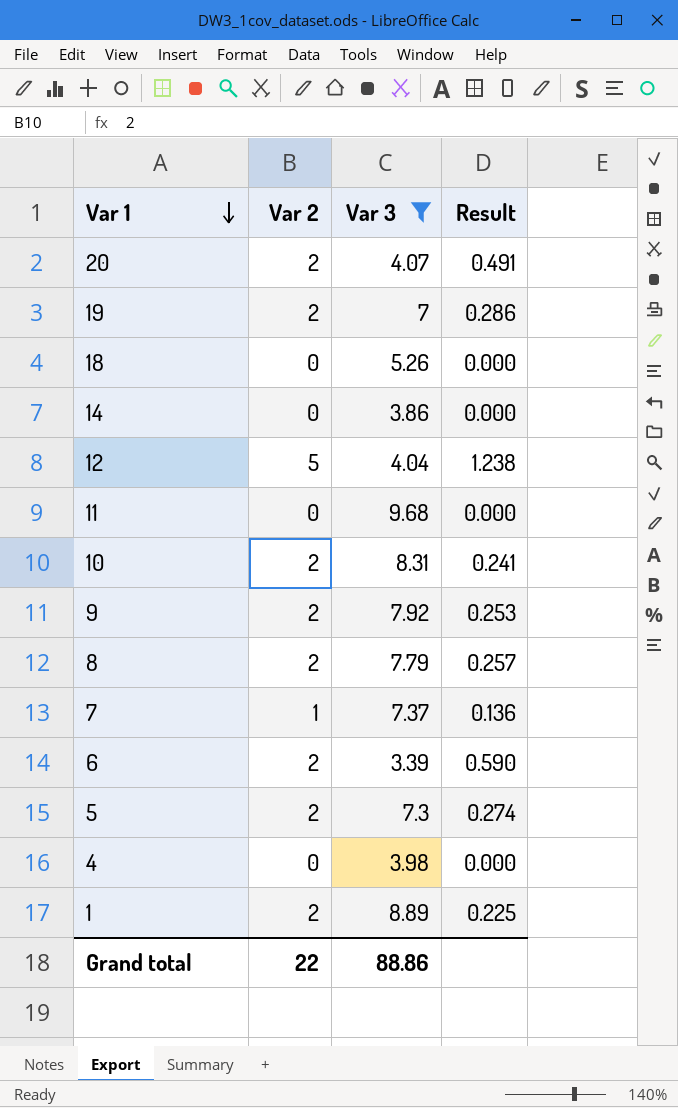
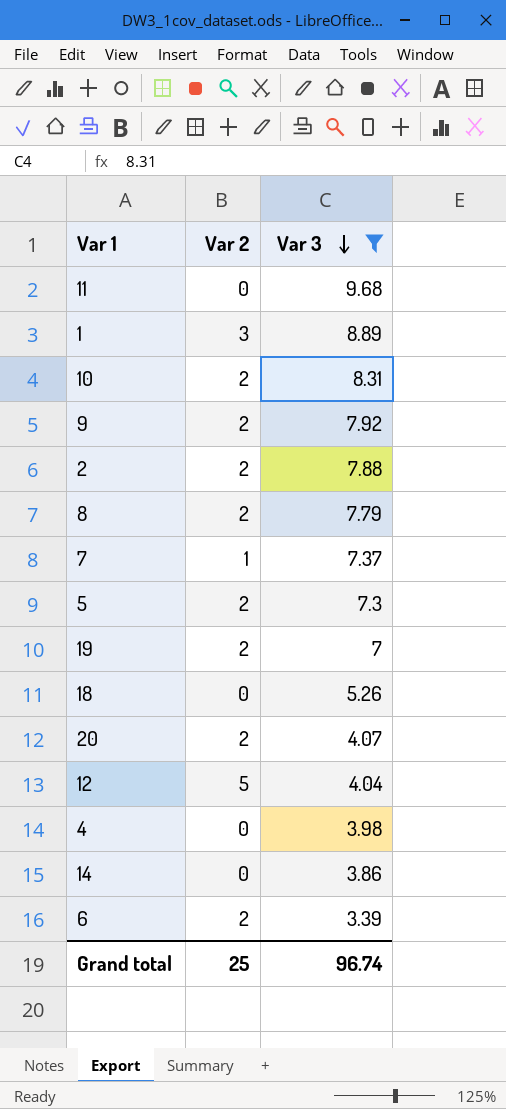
row order: Var 1 descending -> Var 3 descending
column Result | formula: [Var 2] / [Var 3] -> none
1 | Var 2: 2 -> 3
row 2: none -> 2 | 7.88
Grand total | Var 2: 22 -> 25
Grand total | Var 3: 88.86 -> 96.74

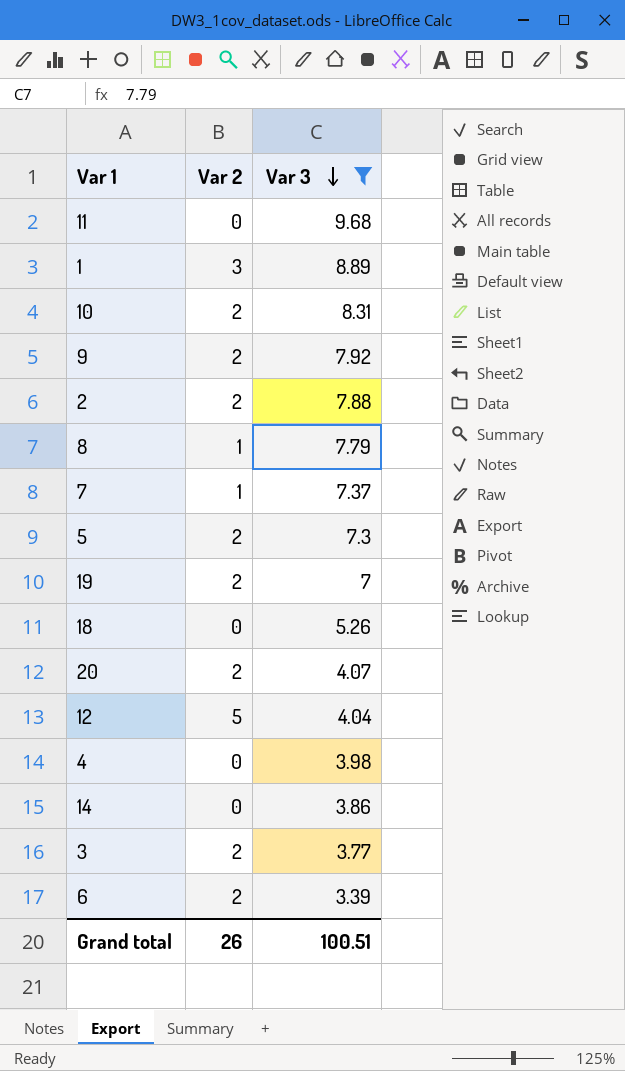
8 | Var 2: 2 -> 1
row 3: none -> 2 | 3.77
Grand total | Var 2: 25 -> 26
Grand total | Var 3: 96.74 -> 100.51

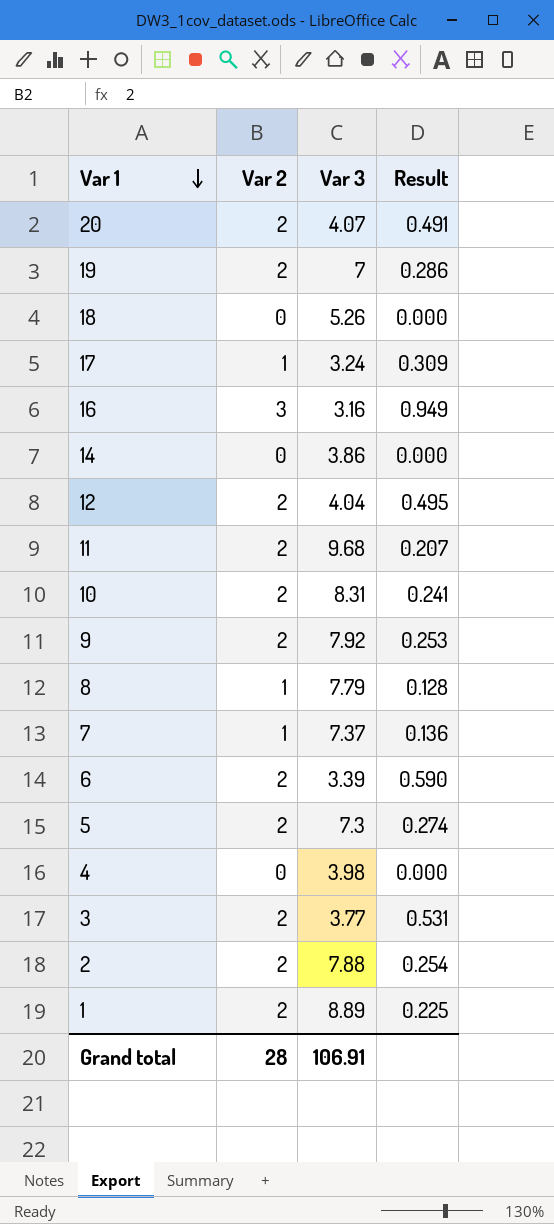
filter: Var 3 >= 3.39 -> none
row order: Var 3 descending -> Var 1 descending
column Result | formula: none -> [Var 2] / [Var 3]
12 | Var 2: 5 -> 2
11 | Var 2: 0 -> 2
1 | Var 2: 3 -> 2
Grand total | Var 2: 26 -> 28
Grand total | Var 3: 100.51 -> 106.91

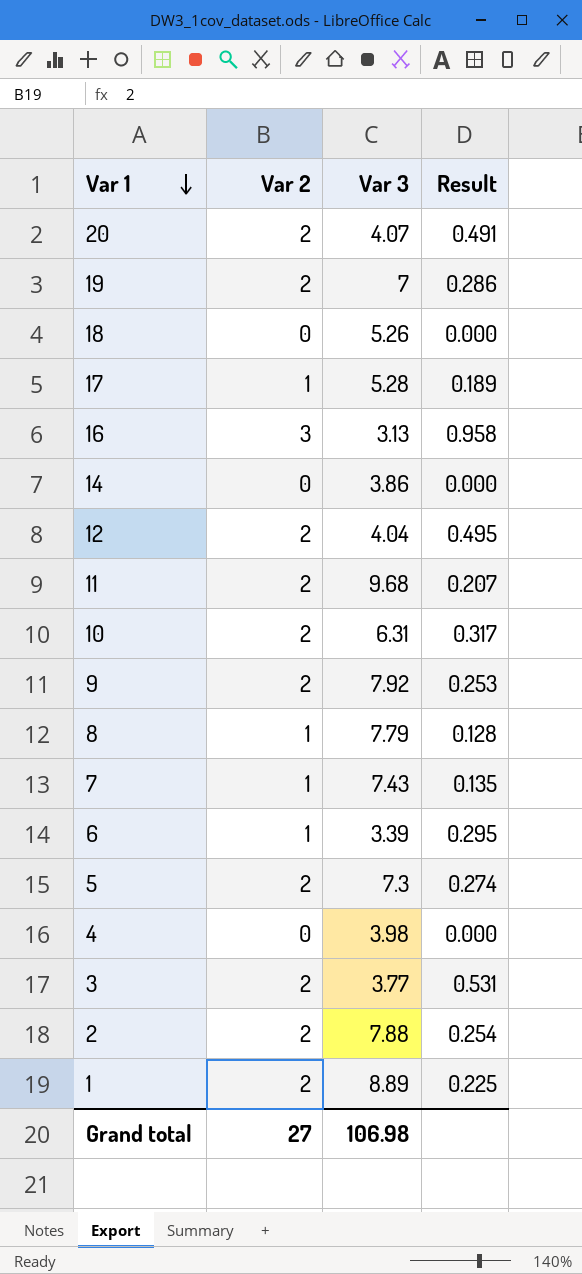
17 | Var 3: 3.24 -> 5.28
17 | Result: 0.309 -> 0.189
16 | Var 3: 3.16 -> 3.13
16 | Result: 0.949 -> 0.958
10 | Var 3: 8.31 -> 6.31
10 | Result: 0.241 -> 0.317
7 | Var 3: 7.37 -> 7.43
7 | Result: 0.136 -> 0.135
6 | Var 2: 2 -> 1
6 | Result: 0.590 -> 0.295
Grand total | Var 2: 28 -> 27
Grand total | Var 3: 106.91 -> 106.98

